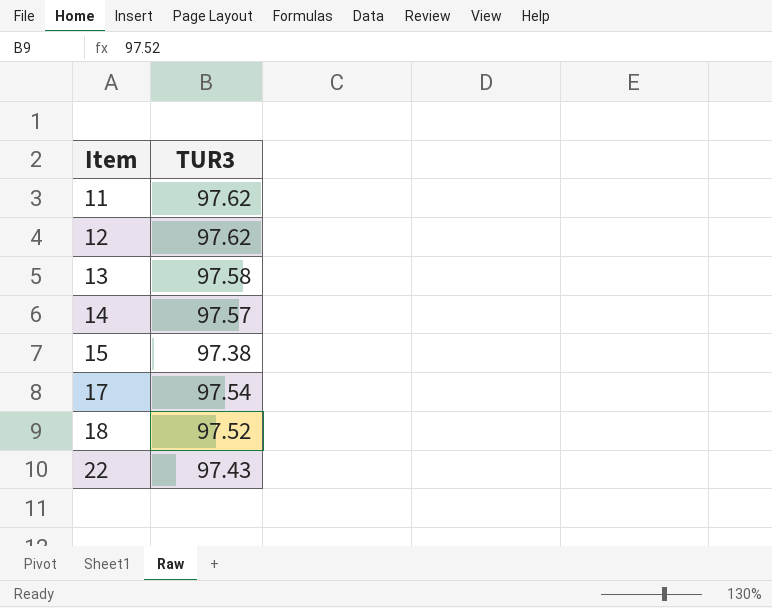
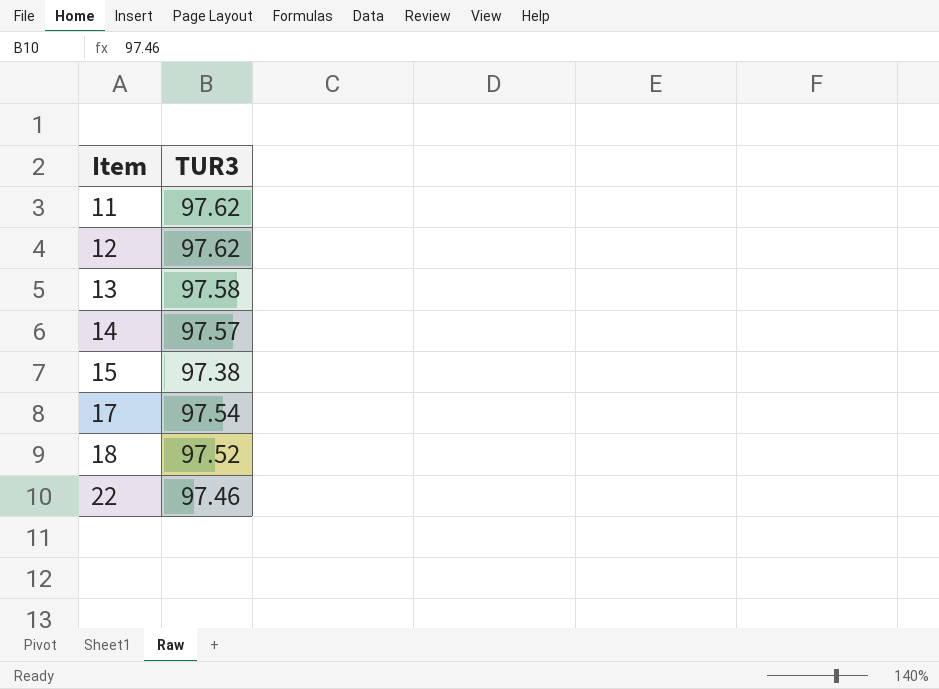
22 | TUR3: 97.43 -> 97.46

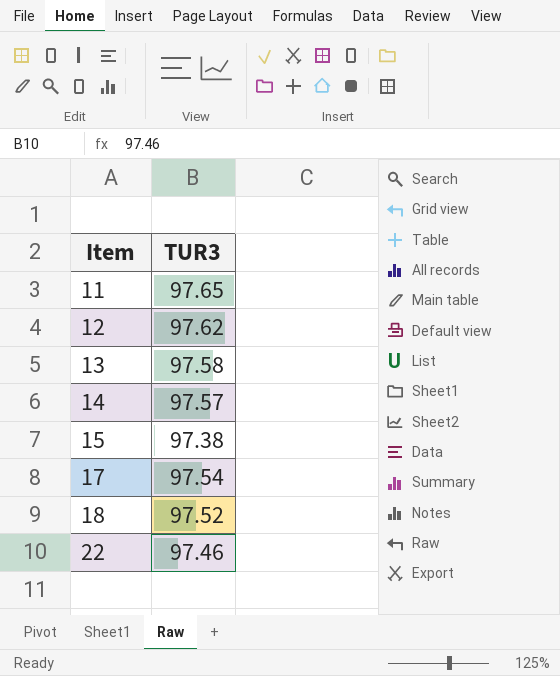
11 | TUR3: 97.62 -> 97.65

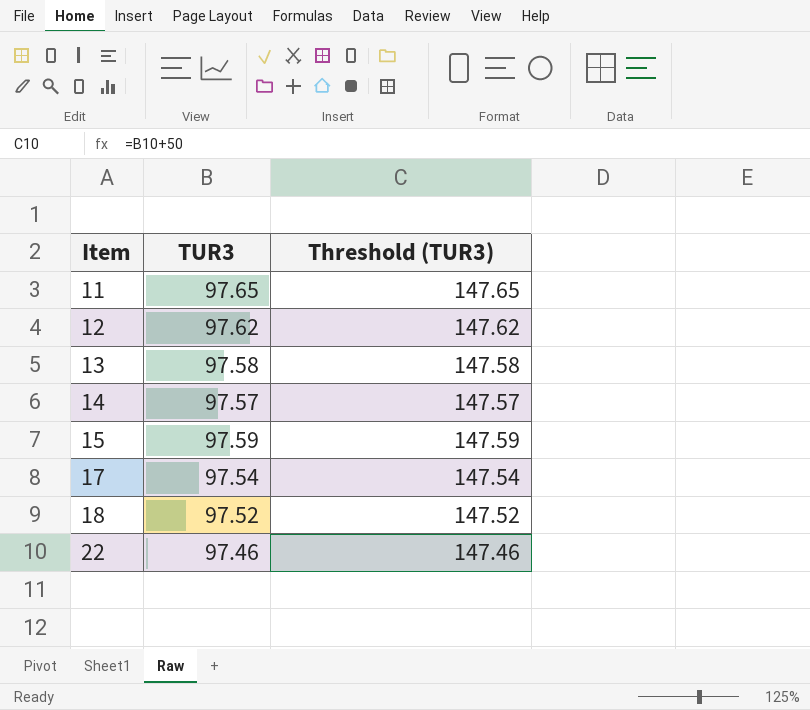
column Threshold (TUR3) | formula: none -> [TUR3] + 50
15 | TUR3: 97.38 -> 97.59

